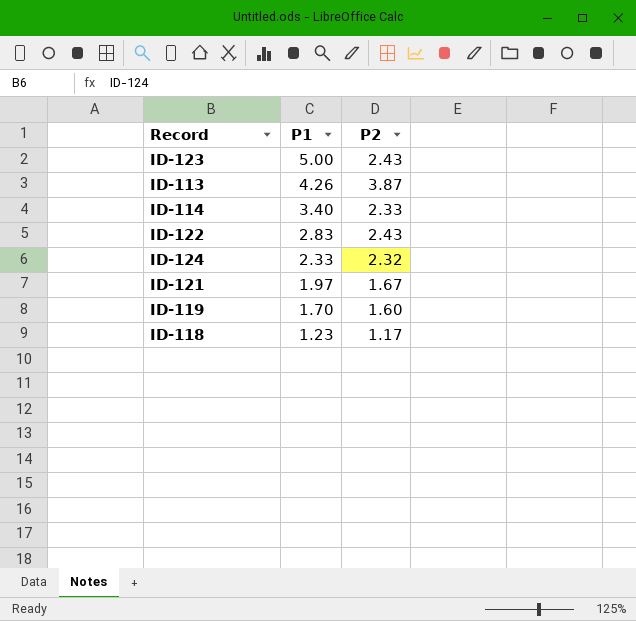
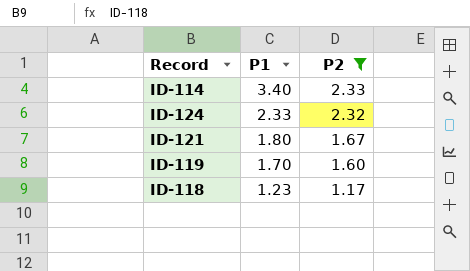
filter: none -> P2 <= 2.33
ID-121 | P1: 1.97 -> 1.80

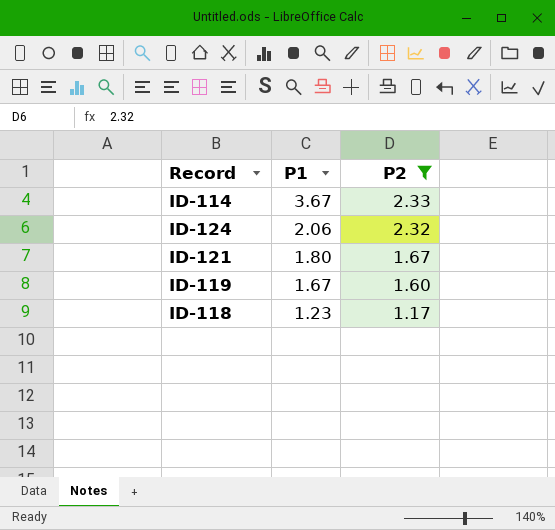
ID-114 | P1: 3.40 -> 3.67
ID-124 | P1: 2.33 -> 2.06
ID-119 | P1: 1.70 -> 1.67

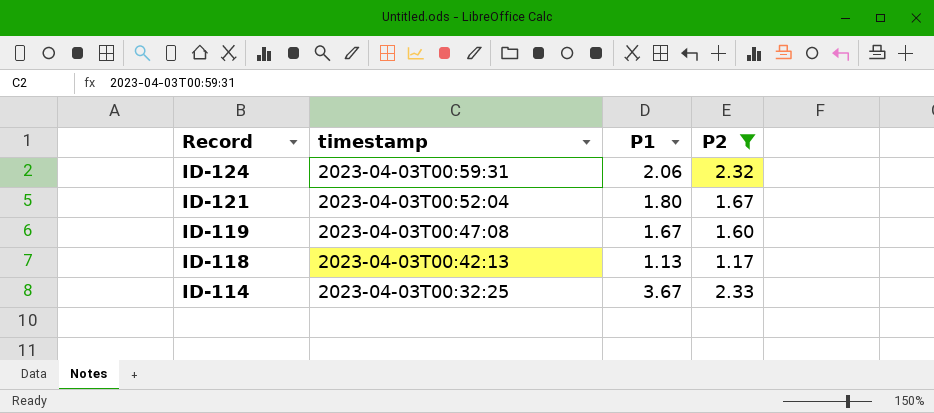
row order: P1 descending -> Record descending
column timestamp | position: none -> 2
ID-118 | P1: 1.23 -> 1.13

